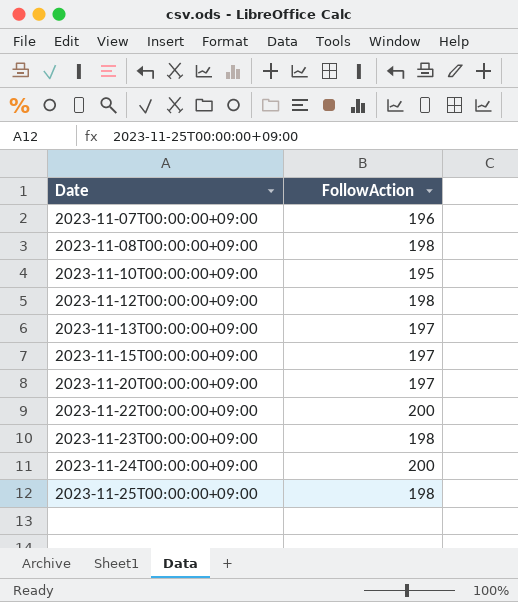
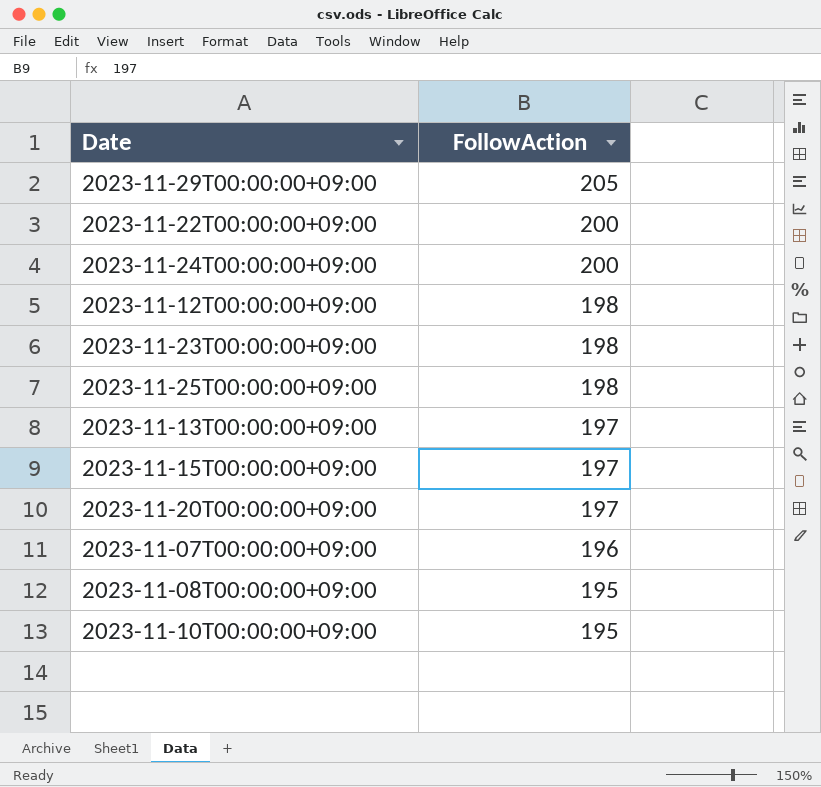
row order: Date ascending -> FollowAction descending
row 2023-11-29T00:00:00+09:00: none -> 205
2023-11-08T00:00:00+09:00 | FollowAction: 198 -> 195

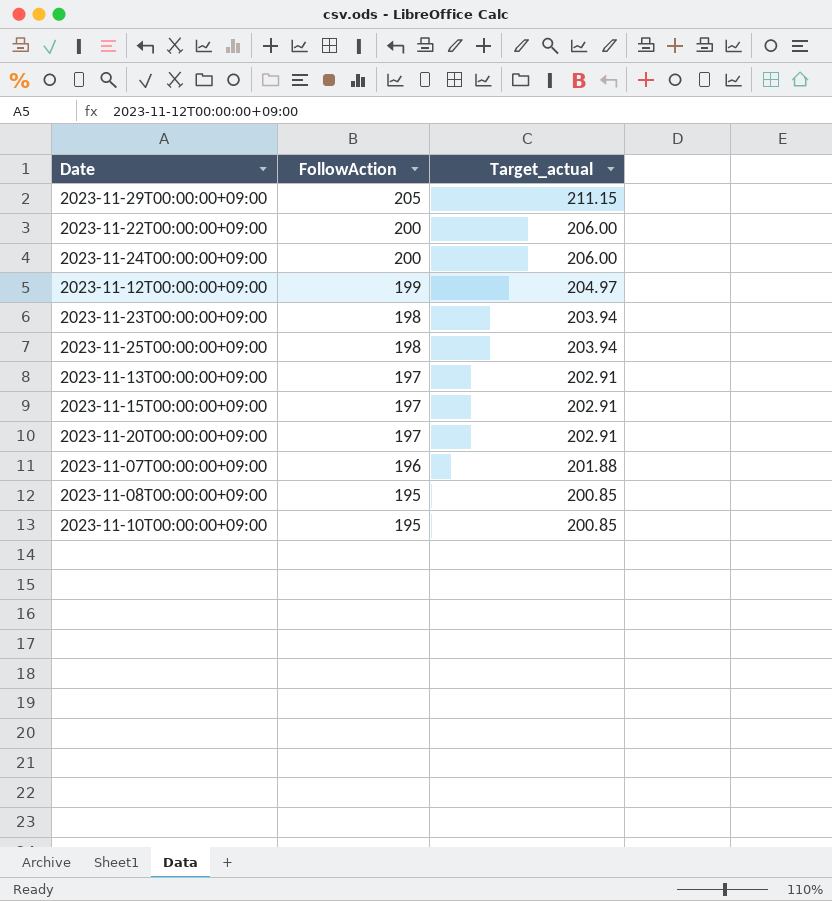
column Target_actual | formula: none -> [FollowAction] * 1.03
2023-11-12T00:00:00+09:00 | FollowAction: 198 -> 199

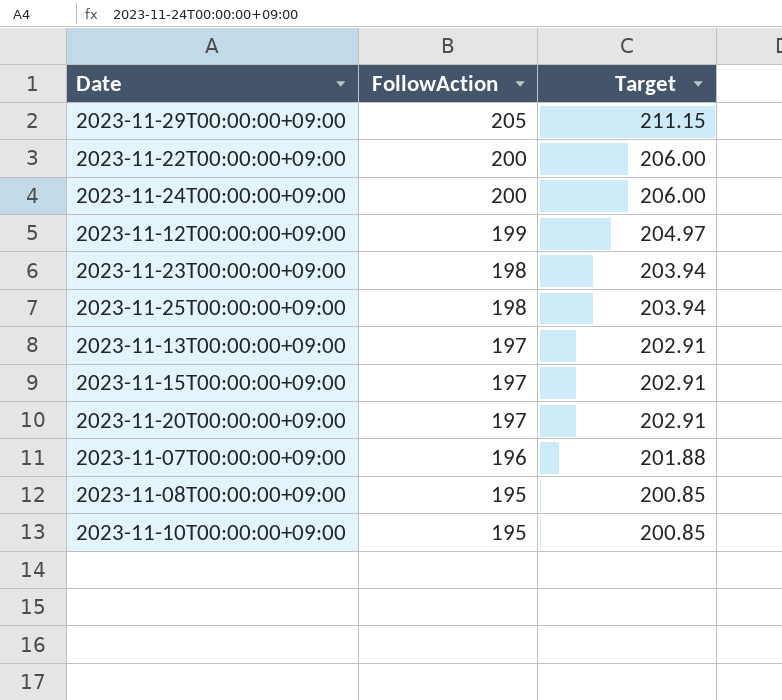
column name: Target_actual -> Target

